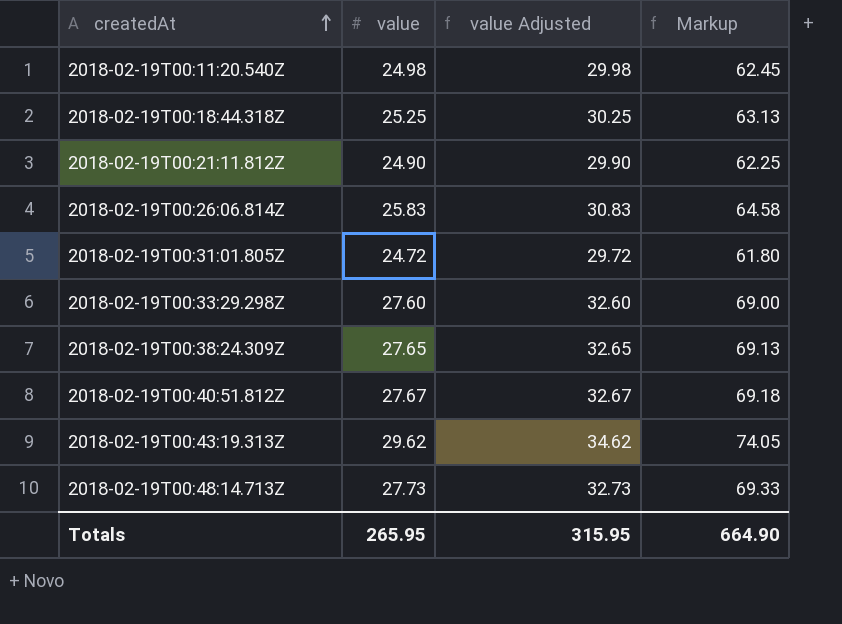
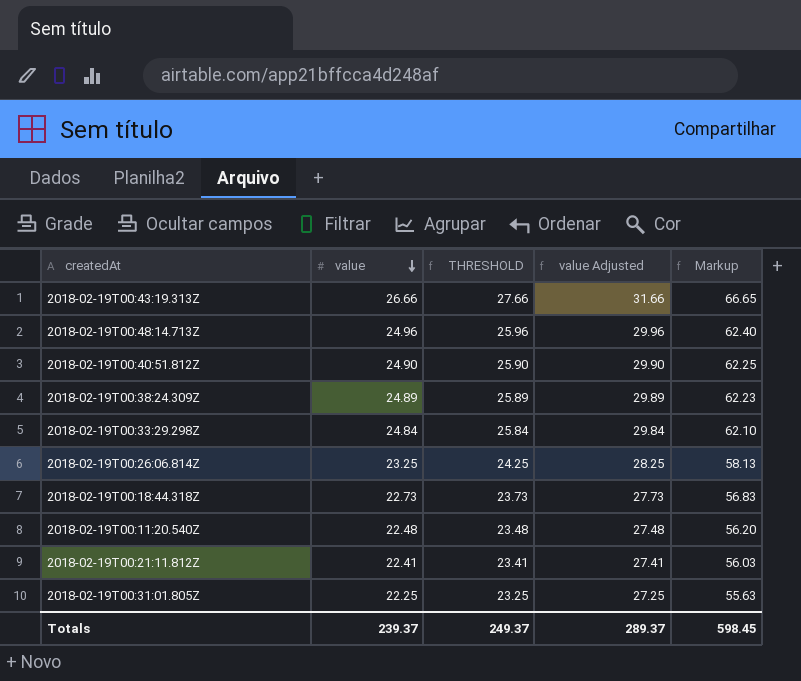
row order: createdAt ascending -> value descending
column THRESHOLD | formula: none -> [value] + 1
2018-02-19T00:43:19.313Z | value: 29.62 -> 26.66
2018-02-19T00:43:19.313Z | value Adjusted: 34.62 -> 31.66
2018-02-19T00:43:19.313Z | Markup: 74.05 -> 66.65
2018-02-19T00:48:14.713Z | value: 27.73 -> 24.96
2018-02-19T00:48:14.713Z | value Adjusted: 32.73 -> 29.96
2018-02-19T00:48:14.713Z | Markup: 69.33 -> 62.40
2018-02-19T00:40:51.812Z | value: 27.67 -> 24.90
2018-02-19T00:40:51.812Z | value Adjusted: 32.67 -> 29.90
2018-02-19T00:40:51.812Z | Markup: 69.18 -> 62.25
2018-02-19T00:38:24.309Z | value: 27.65 -> 24.89
2018-02-19T00:38:24.309Z | value Adjusted: 32.65 -> 29.89
2018-02-19T00:38:24.309Z | Markup: 69.13 -> 62.23
2018-02-19T00:33:29.298Z | value: 27.60 -> 24.84
2018-02-19T00:33:29.298Z | value Adjusted: 32.60 -> 29.84
2018-02-19T00:33:29.298Z | Markup: 69.00 -> 62.10
2018-02-19T00:26:06.814Z | value: 25.83 -> 23.25
2018-02-19T00:26:06.814Z | value Adjusted: 30.83 -> 28.25
2018-02-19T00:26:06.814Z | Markup: 64.58 -> 58.13
2018-02-19T00:18:44.318Z | value: 25.25 -> 22.73
2018-02-19T00:18:44.318Z | value Adjusted: 30.25 -> 27.73
2018-02-19T00:18:44.318Z | Markup: 63.13 -> 56.83
2018-02-19T00:11:20.540Z | value: 24.98 -> 22.48
2018-02-19T00:11:20.540Z | value Adjusted: 29.98 -> 27.48
2018-02-19T00:11:20.540Z | Markup: 62.45 -> 56.20
2018-02-19T00:21:11.812Z | value: 24.90 -> 22.41
2018-02-19T00:21:11.812Z | value Adjusted: 29.90 -> 27.41
2018-02-19T00:21:11.812Z | Markup: 62.25 -> 56.03
2018-02-19T00:31:01.805Z | value: 24.72 -> 22.25
2018-02-19T00:31:01.805Z | value Adjusted: 29.72 -> 27.25
2018-02-19T00:31:01.805Z | Markup: 61.80 -> 55.63
Totals | value: 265.95 -> 239.37
Totals | value Adjusted: 315.95 -> 289.37
Totals | Markup: 664.90 -> 598.45

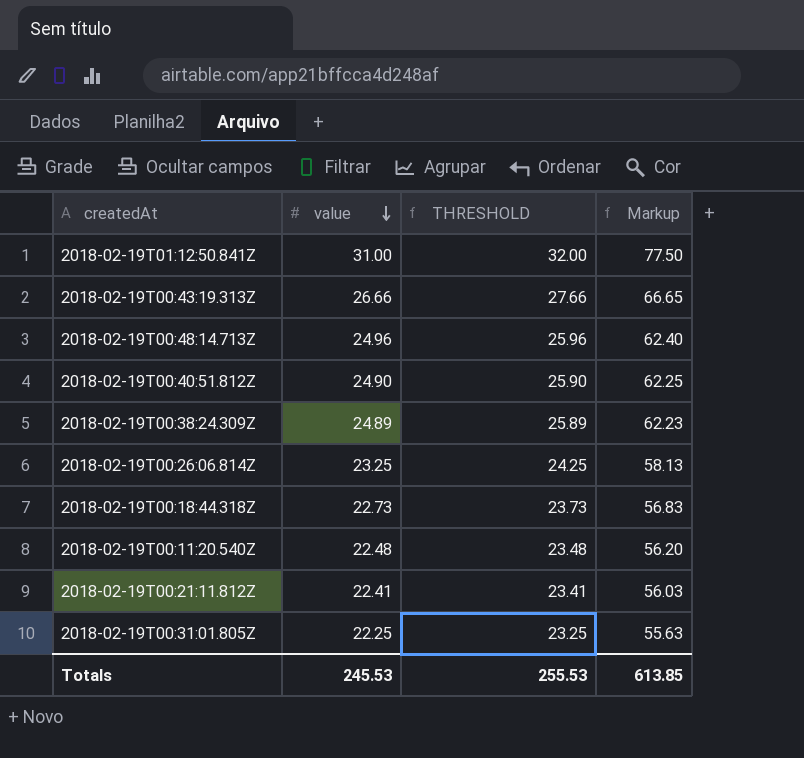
column value Adjusted | formula: [value] + 5 -> none
row 2018-02-19T00:33:29.298Z: 24.84 | 25.84 | 29.84 | 62.10 -> none
row 2018-02-19T01:12:50.841Z: none -> 31.00 | 32.00 | 77.50
Totals | value: 239.37 -> 245.53
Totals | THRESHOLD: 249.37 -> 255.53
Totals | Markup: 598.45 -> 613.85

